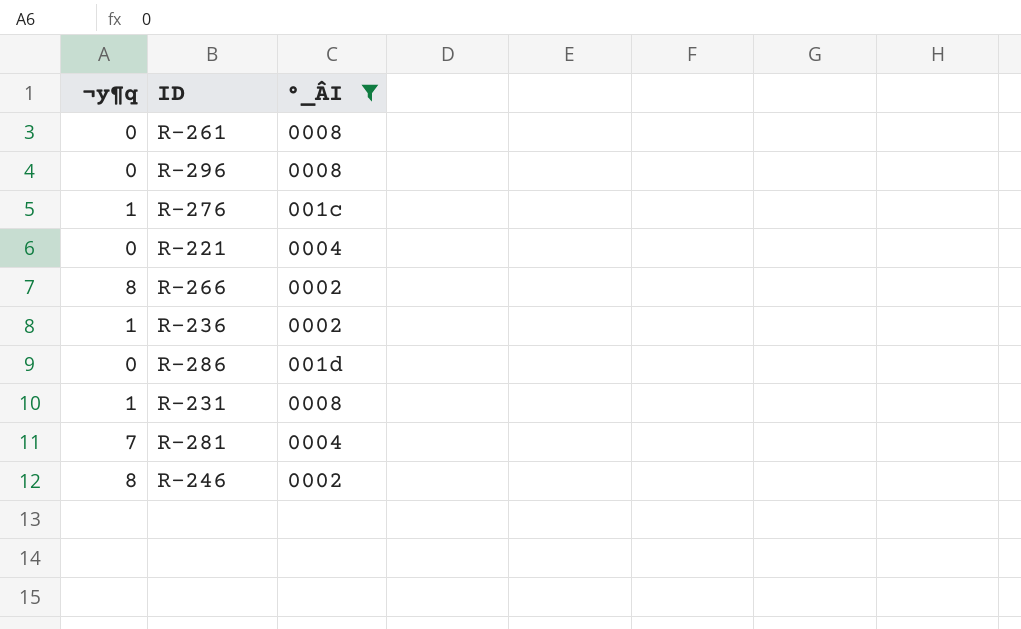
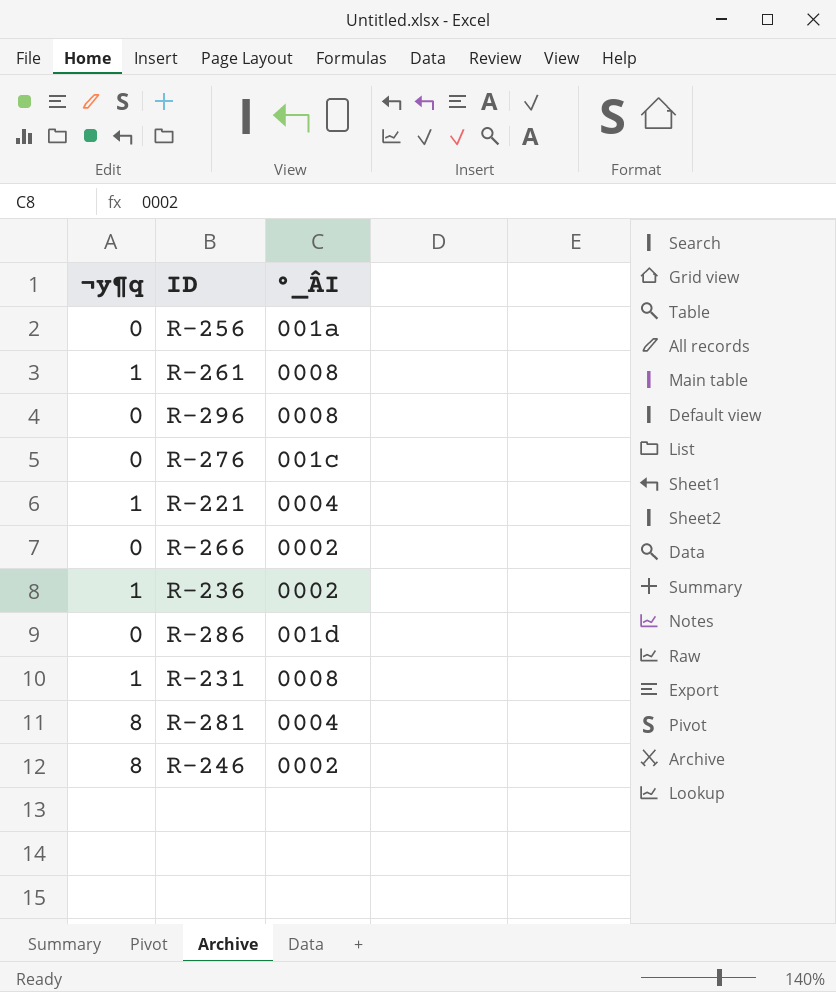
filter: °_ÂI != 001a -> none
R-261 | ¬y¶q: 0 -> 1
R-276 | ¬y¶q: 1 -> 0
R-221 | ¬y¶q: 0 -> 1
R-266 | ¬y¶q: 8 -> 0
R-281 | ¬y¶q: 7 -> 8

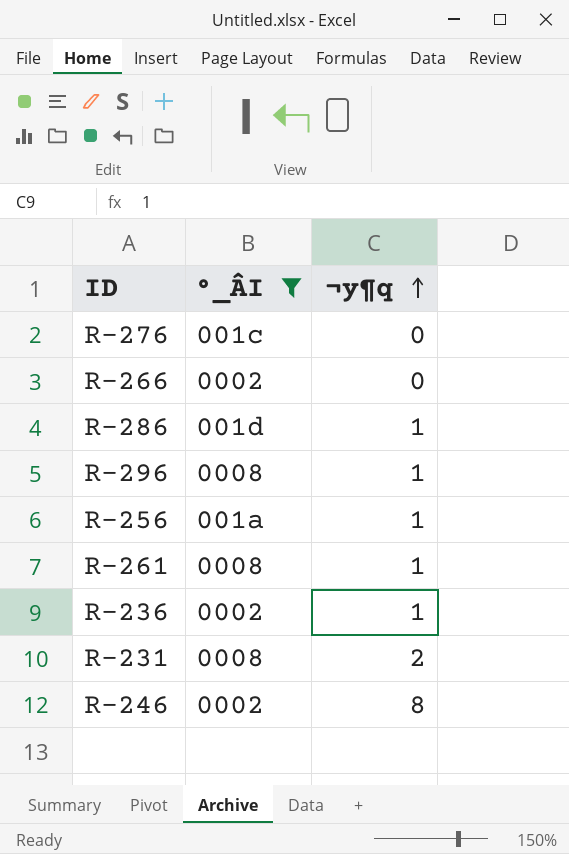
filter: none -> °_ÂI != 0004
row order: none -> ¬y¶q ascending
column ¬y¶q | position: 1 -> 3
R-286 | ¬y¶q: 0 -> 1
R-296 | ¬y¶q: 0 -> 1
R-256 | ¬y¶q: 0 -> 1
R-231 | ¬y¶q: 1 -> 2

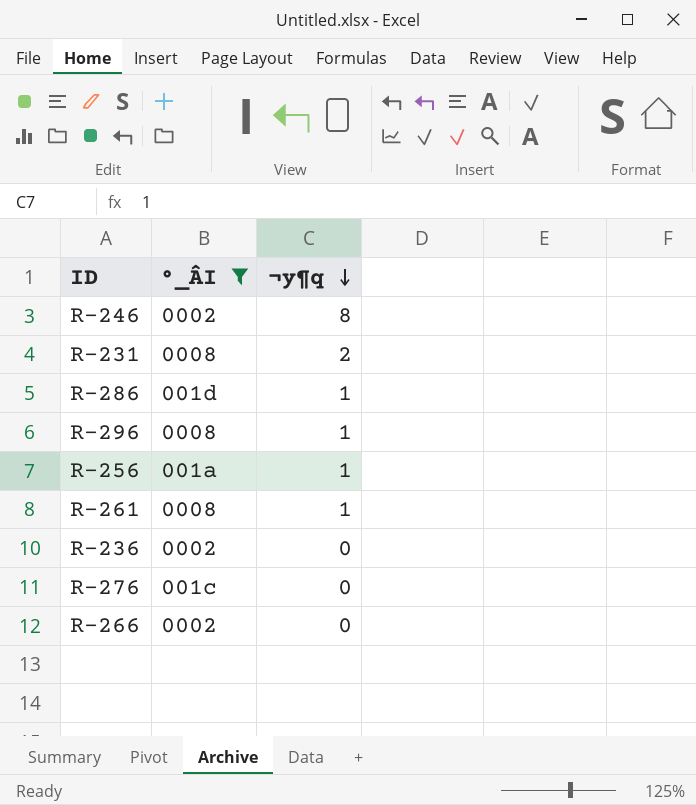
row order: ¬y¶q ascending -> ¬y¶q descending
R-236 | ¬y¶q: 1 -> 0

